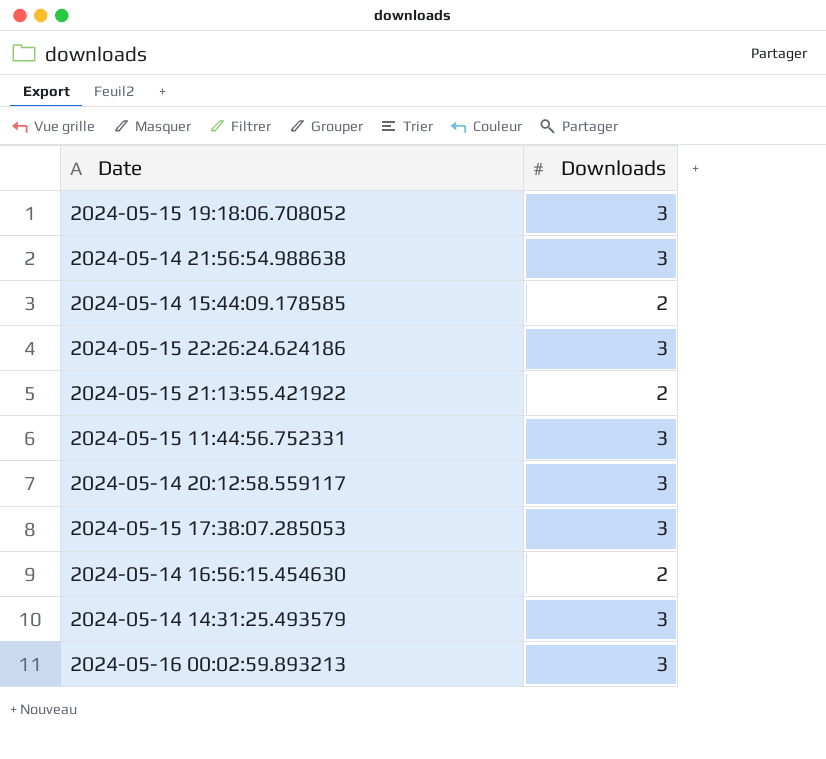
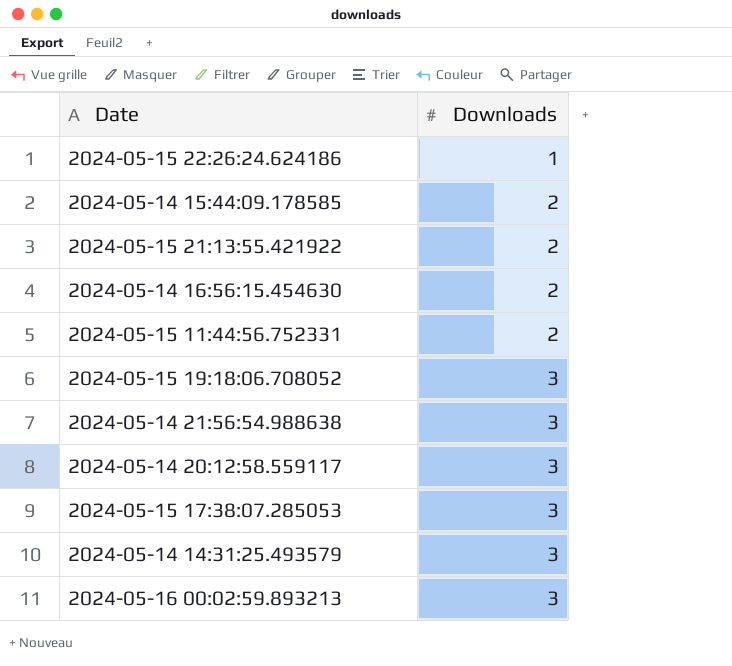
row order: none -> Downloads ascending
2024-05-15 22:26:24.624186 | Downloads: 3 -> 1
2024-05-15 11:44:56.752331 | Downloads: 3 -> 2

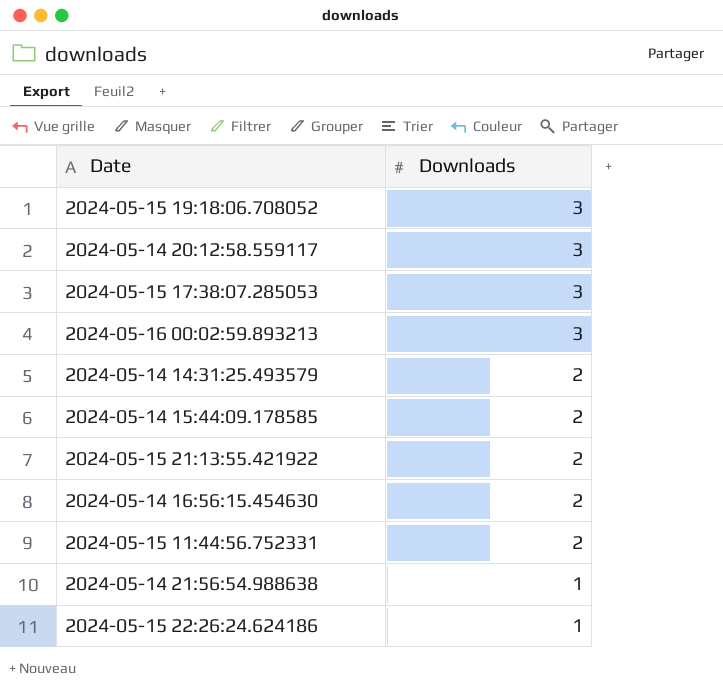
row order: Downloads ascending -> Downloads descending
2024-05-14 14:31:25.493579 | Downloads: 3 -> 2
2024-05-14 21:56:54.988638 | Downloads: 3 -> 1

